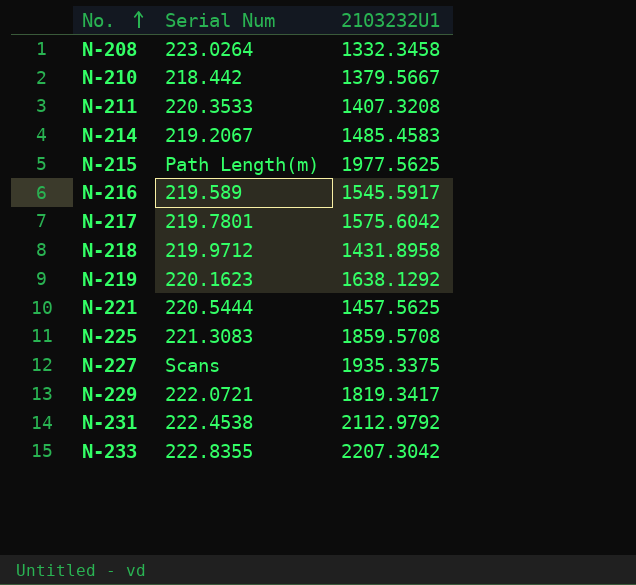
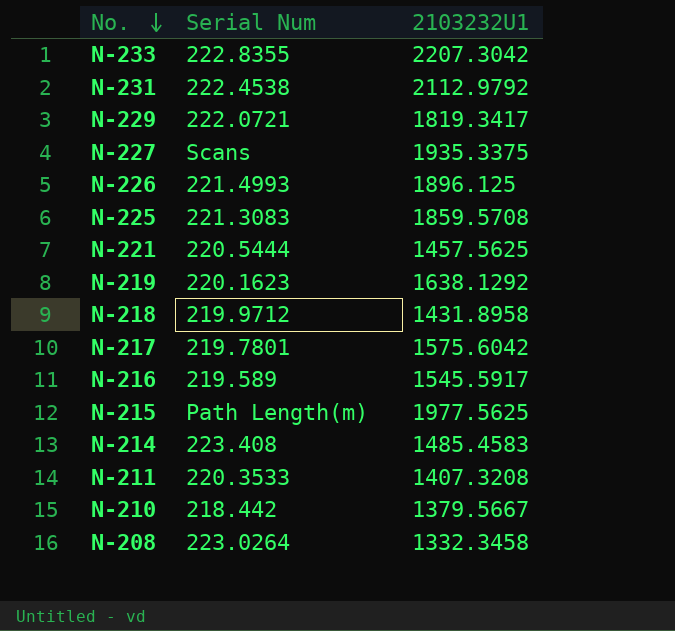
row order: No. ascending -> No. descending
row N-226: none -> 221.4993 | 1896.125
N-214 | Serial Num: 219.2067 -> 223.408

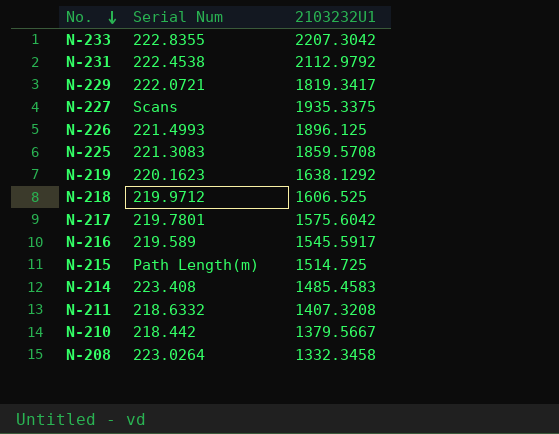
row N-221: 220.5444 | 1457.5625 -> none
N-218 | 2103232U1: 1431.8958 -> 1606.525
N-215 | 2103232U1: 1977.5625 -> 1514.725
N-211 | Serial Num: 220.3533 -> 218.6332

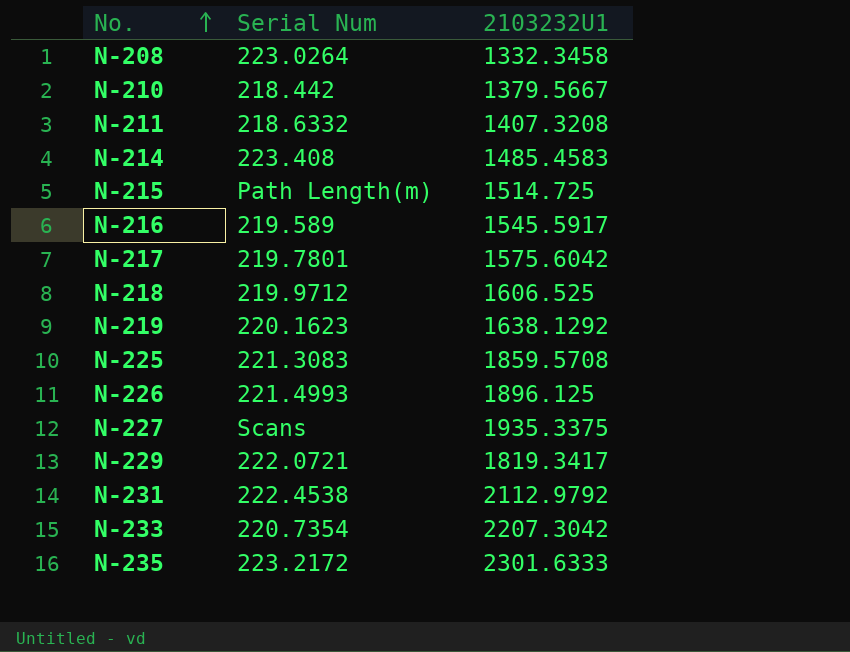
row order: No. descending -> No. ascending
N-233 | Serial Num: 222.8355 -> 220.7354
row N-235: none -> 223.2172 | 2301.6333

